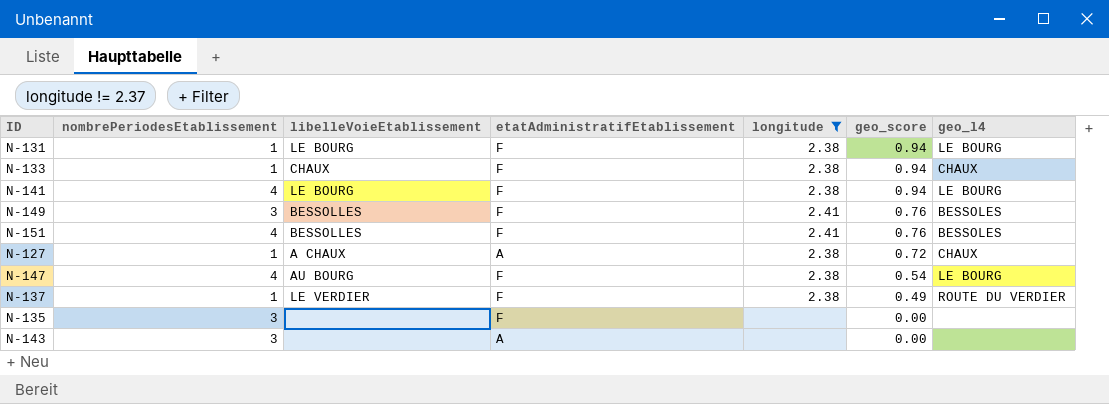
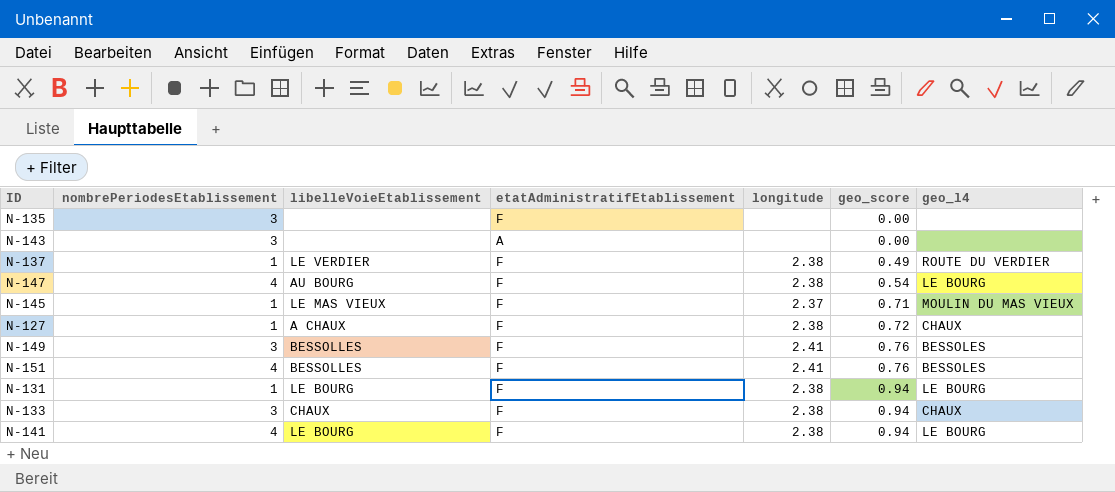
filter: longitude != 2.37 -> none
row order: geo_score descending -> geo_score ascending
N-127 | etatAdministratifEtablissement: A -> F
N-133 | nombrePeriodesEtablissement: 1 -> 3

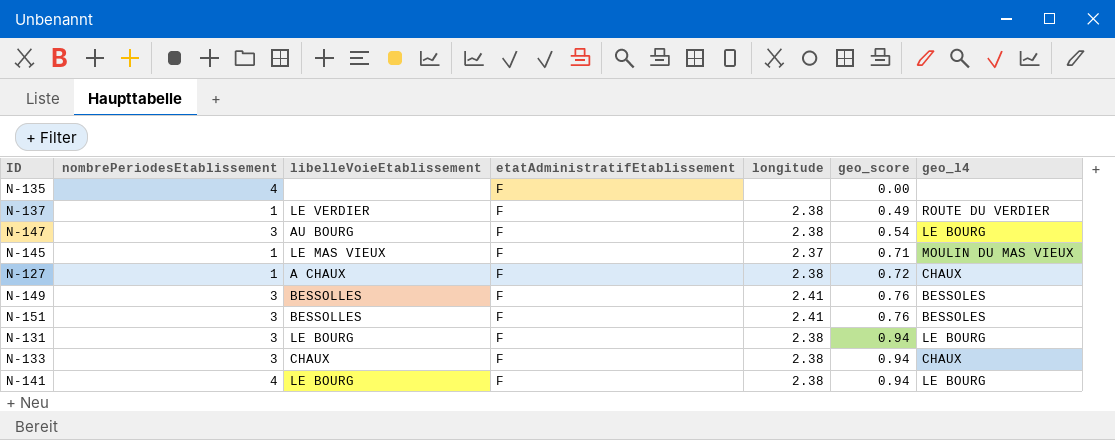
row N-143: 3 | none | A | none | 0.00 | none -> none
N-135 | nombrePeriodesEtablissement: 3 -> 4
N-147 | nombrePeriodesEtablissement: 4 -> 3
N-151 | nombrePeriodesEtablissement: 4 -> 3
N-131 | nombrePeriodesEtablissement: 1 -> 3

